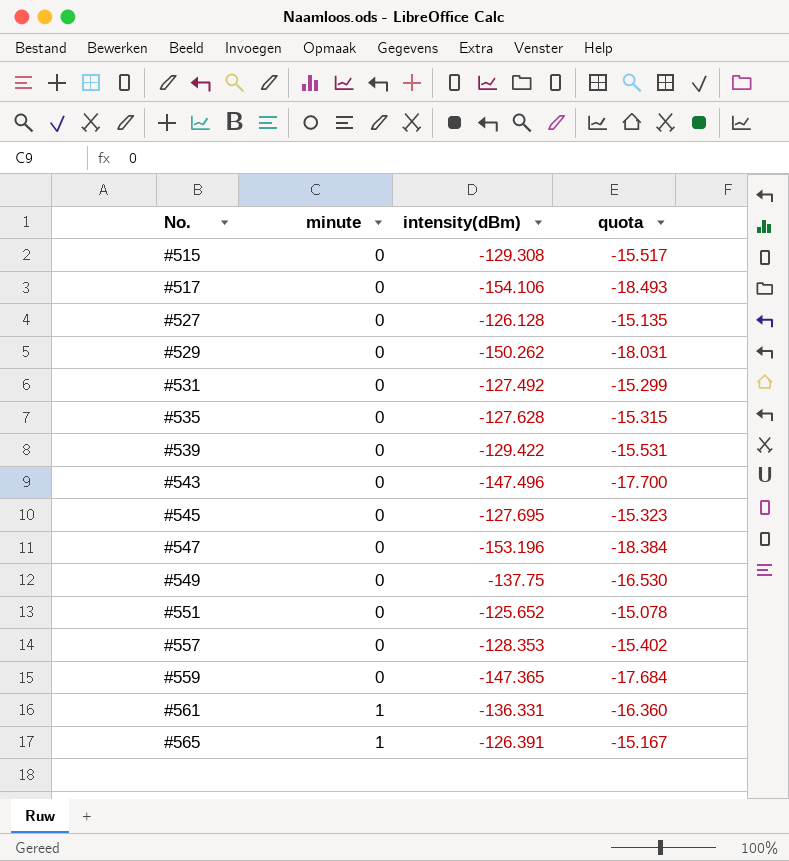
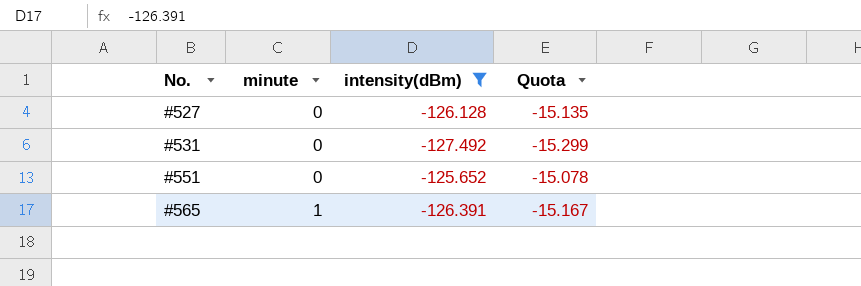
filter: none -> intensity(dBm) >= -127.492
column name: quota -> Quota

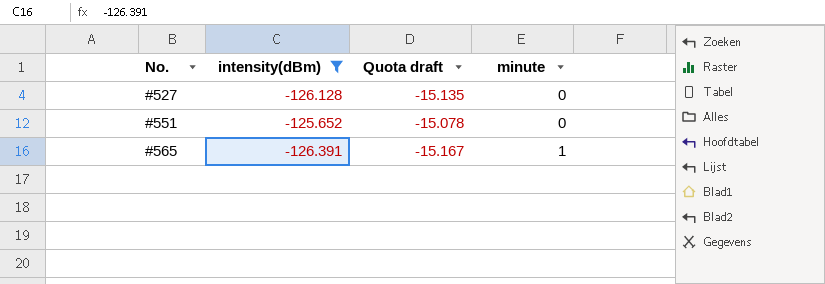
column name: Quota -> Quota draft
column minute | position: 2 -> 4
row #531: 0 | -127.492 | -15.299 -> none

